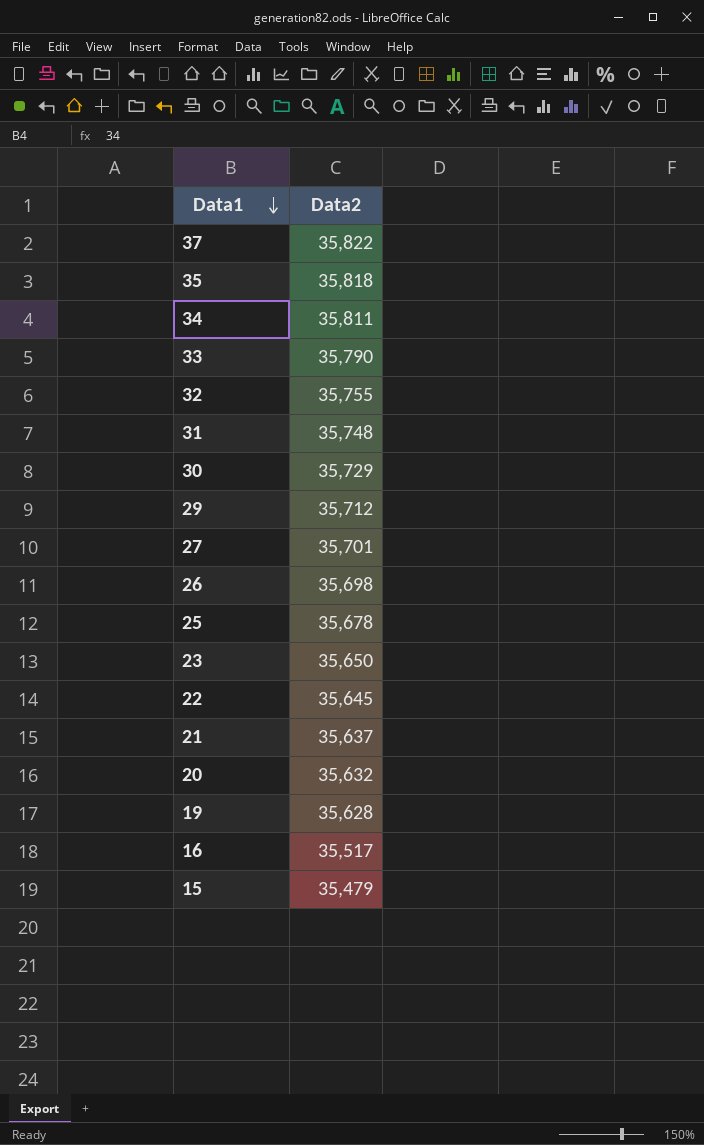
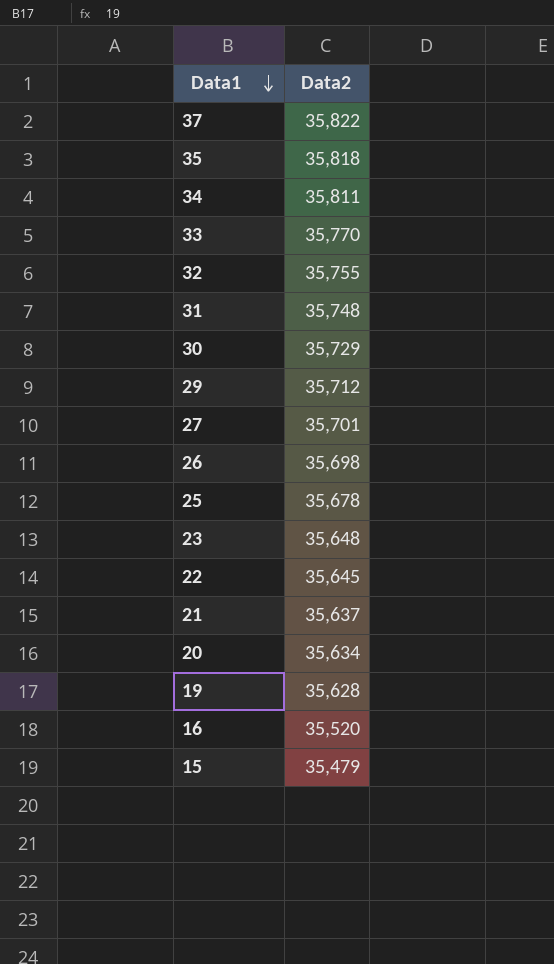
33 | Data2: 35,790 -> 35,770
23 | Data2: 35,650 -> 35,648
20 | Data2: 35,632 -> 35,634
16 | Data2: 35,517 -> 35,520

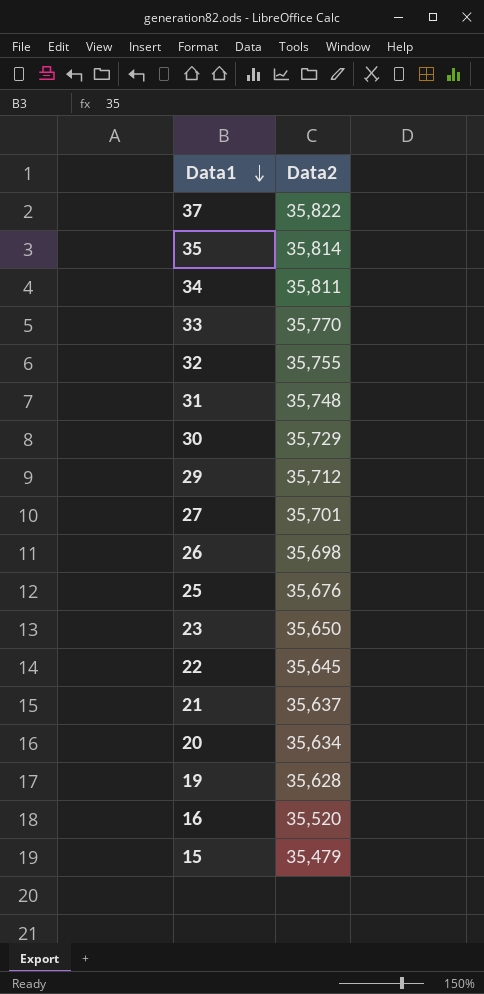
35 | Data2: 35,818 -> 35,814
25 | Data2: 35,678 -> 35,676
23 | Data2: 35,648 -> 35,650

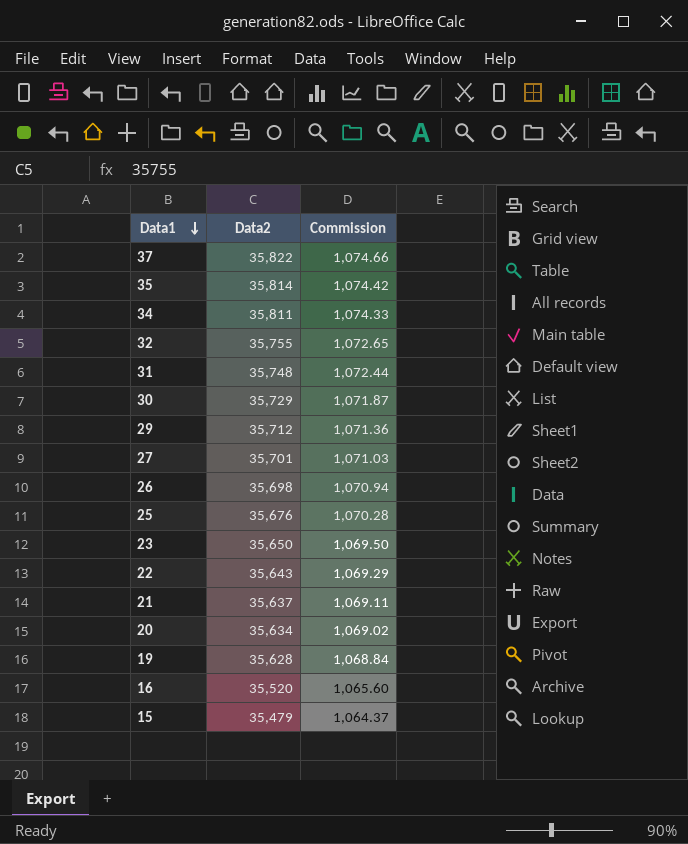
column Commission | formula: none -> [Data2] * 0.03
row 33: 35,770 -> none
22 | Data2: 35,645 -> 35,643

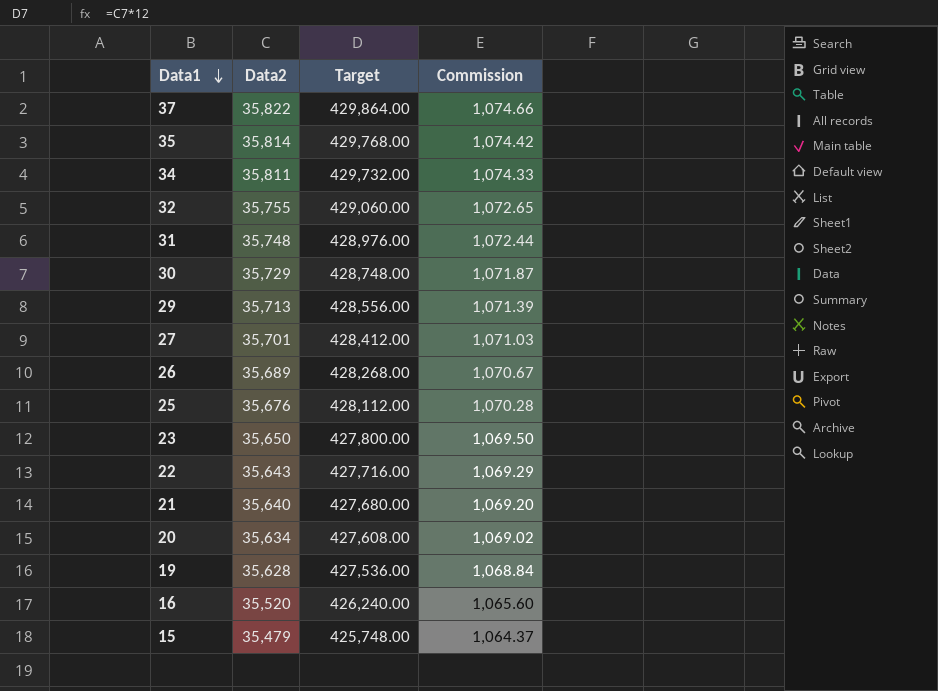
column Target | formula: none -> [Data2] * 12
29 | Data2: 35,712 -> 35,713
29 | Commission: 1,071.36 -> 1,071.39
26 | Data2: 35,698 -> 35,689
26 | Commission: 1,070.94 -> 1,070.67
21 | Data2: 35,637 -> 35,640
21 | Commission: 1,069.11 -> 1,069.20

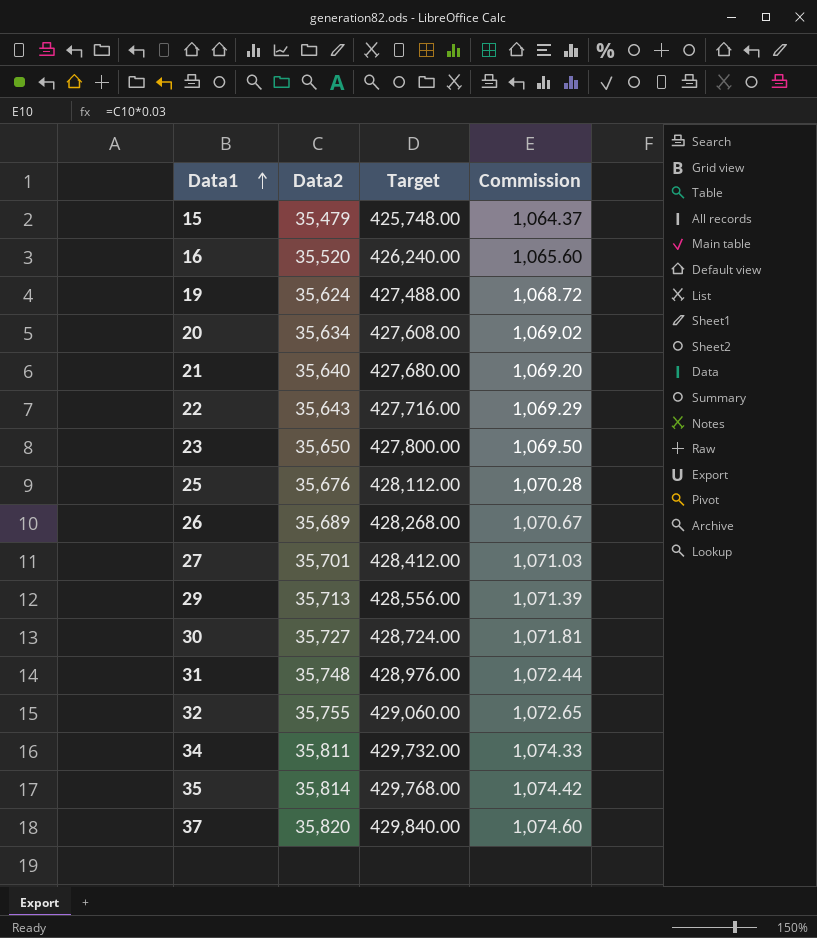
row order: Data1 descending -> Data1 ascending
19 | Data2: 35,628 -> 35,624
19 | Target: 427,536.00 -> 427,488.00
19 | Commission: 1,068.84 -> 1,068.72
30 | Data2: 35,729 -> 35,727
30 | Target: 428,748.00 -> 428,724.00
30 | Commission: 1,071.87 -> 1,071.81
37 | Data2: 35,822 -> 35,820
37 | Target: 429,864.00 -> 429,840.00
37 | Commission: 1,074.66 -> 1,074.60

